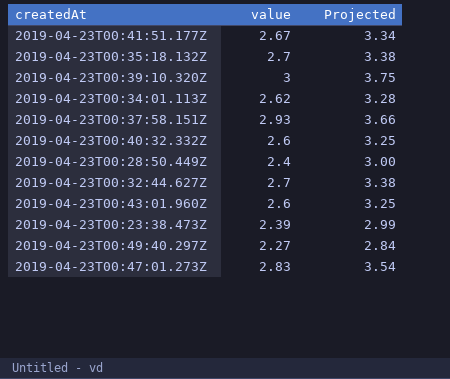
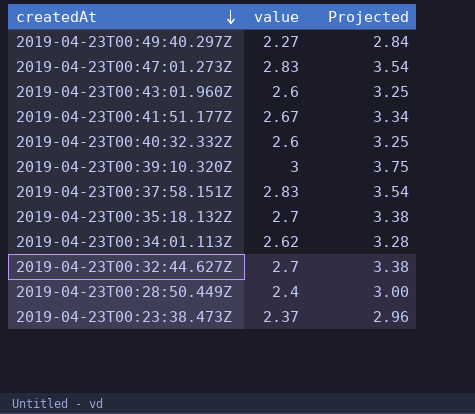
row order: none -> createdAt descending
2019-04-23T00:37:58.151Z | value: 2.93 -> 2.83
2019-04-23T00:37:58.151Z | Projected: 3.66 -> 3.54
2019-04-23T00:23:38.473Z | value: 2.39 -> 2.37
2019-04-23T00:23:38.473Z | Projected: 2.99 -> 2.96

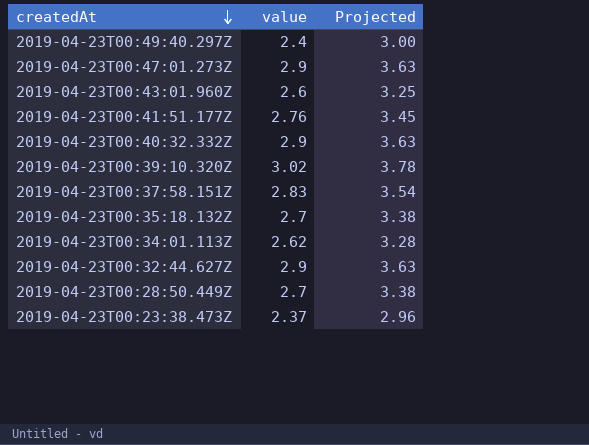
2019-04-23T00:49:40.297Z | value: 2.27 -> 2.4
2019-04-23T00:49:40.297Z | Projected: 2.84 -> 3.00
2019-04-23T00:47:01.273Z | value: 2.83 -> 2.9
2019-04-23T00:47:01.273Z | Projected: 3.54 -> 3.63
2019-04-23T00:41:51.177Z | value: 2.67 -> 2.76
2019-04-23T00:41:51.177Z | Projected: 3.34 -> 3.45
2019-04-23T00:40:32.332Z | value: 2.6 -> 2.9
2019-04-23T00:40:32.332Z | Projected: 3.25 -> 3.63
2019-04-23T00:39:10.320Z | value: 3 -> 3.02
2019-04-23T00:39:10.320Z | Projected: 3.75 -> 3.78
2019-04-23T00:32:44.627Z | value: 2.7 -> 2.9
2019-04-23T00:32:44.627Z | Projected: 3.38 -> 3.63
2019-04-23T00:28:50.449Z | value: 2.4 -> 2.7
2019-04-23T00:28:50.449Z | Projected: 3.00 -> 3.38

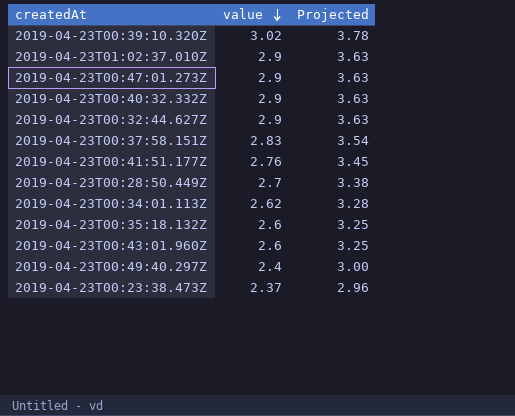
row order: createdAt descending -> value descending
row 2019-04-23T01:02:37.010Z: none -> 2.9 | 3.63
2019-04-23T00:35:18.132Z | value: 2.7 -> 2.6
2019-04-23T00:35:18.132Z | Projected: 3.38 -> 3.25

